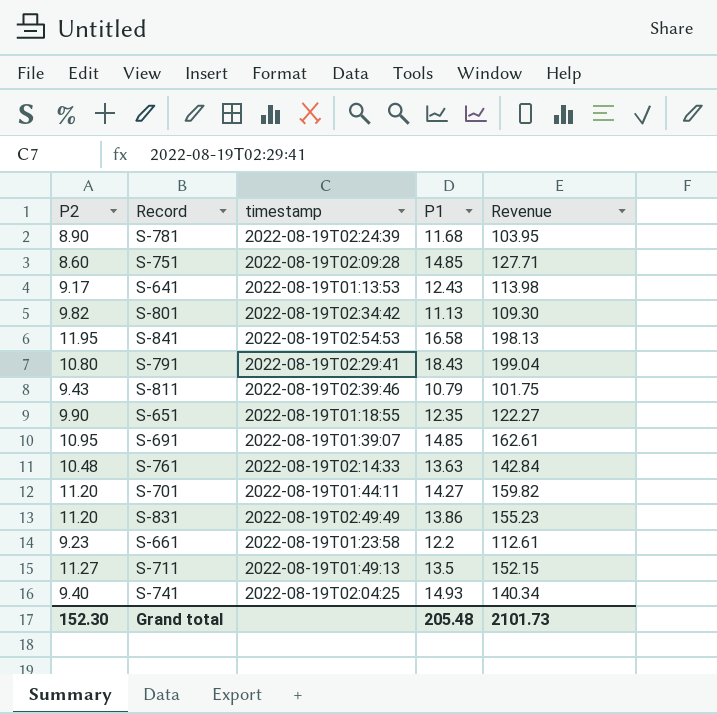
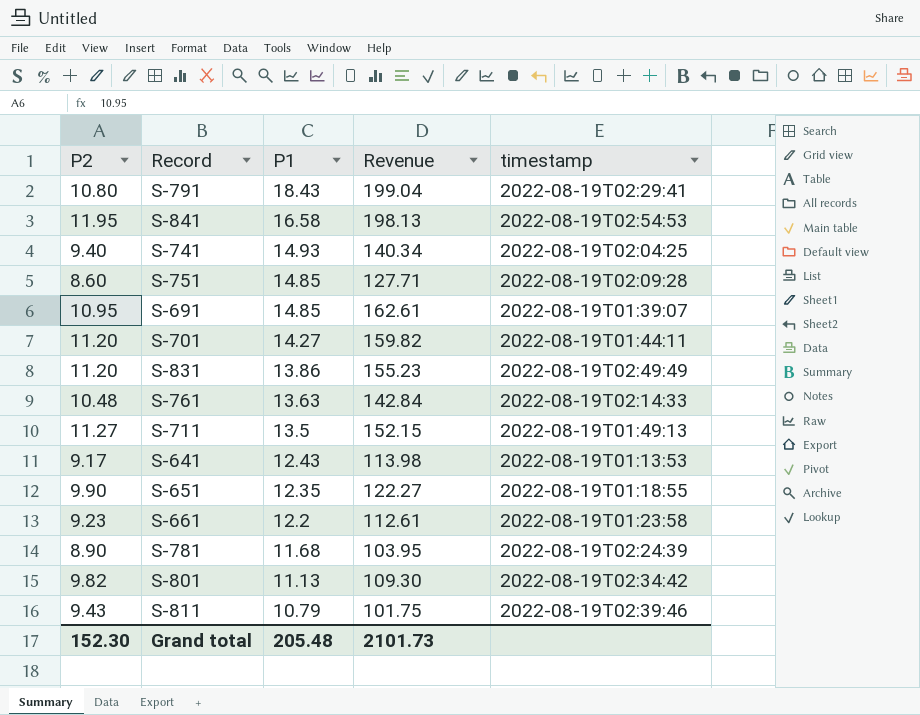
row order: none -> P1 descending
column timestamp | position: 3 -> 5

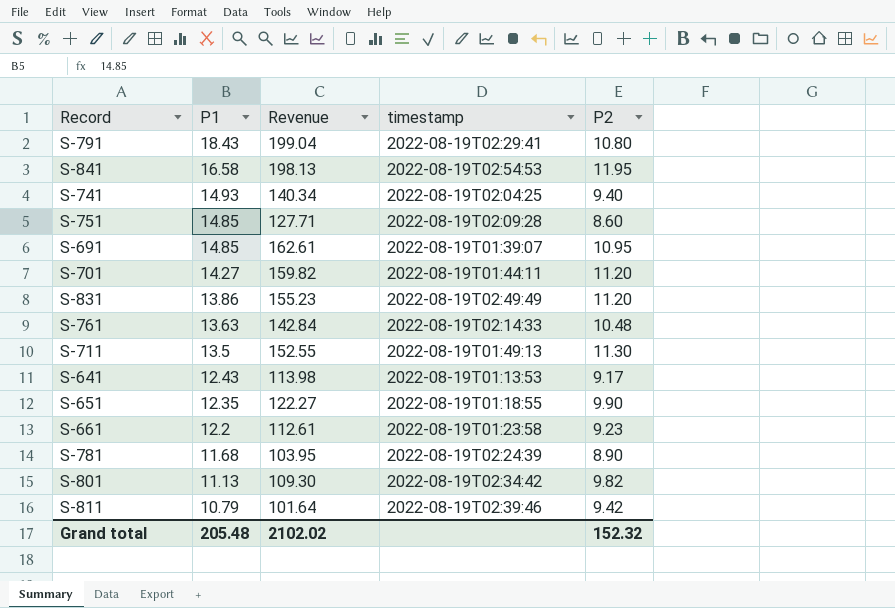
column P2 | position: 1 -> 5
S-711 | Revenue: 152.15 -> 152.55
S-711 | P2: 11.27 -> 11.30
S-811 | Revenue: 101.75 -> 101.64
S-811 | P2: 9.43 -> 9.42
Grand total | Revenue: 2101.73 -> 2102.02
Grand total | P2: 152.30 -> 152.32

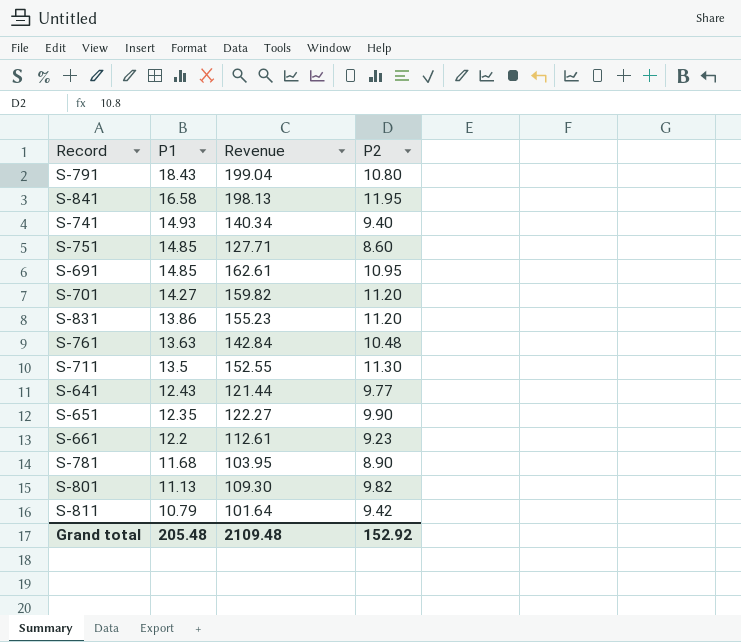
column timestamp | position: 4 -> none
S-641 | Revenue: 113.98 -> 121.44
S-641 | P2: 9.17 -> 9.77
Grand total | Revenue: 2102.02 -> 2109.48
Grand total | P2: 152.32 -> 152.92

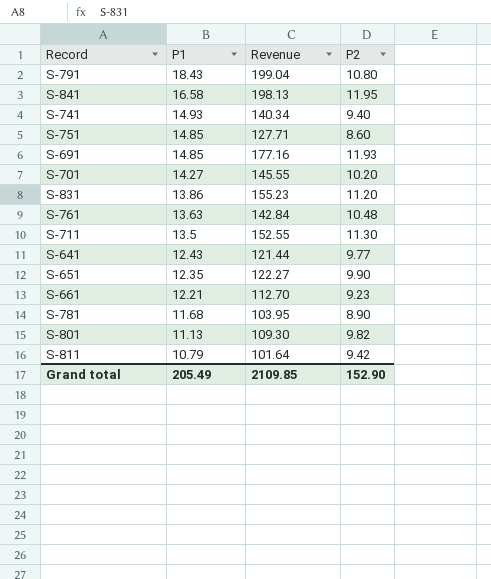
S-691 | Revenue: 162.61 -> 177.16
S-691 | P2: 10.95 -> 11.93
S-701 | Revenue: 159.82 -> 145.55
S-701 | P2: 11.20 -> 10.20
S-661 | P1: 12.2 -> 12.21
S-661 | Revenue: 112.61 -> 112.70
Grand total | P1: 205.48 -> 205.49
Grand total | Revenue: 2109.48 -> 2109.85
Grand total | P2: 152.92 -> 152.90

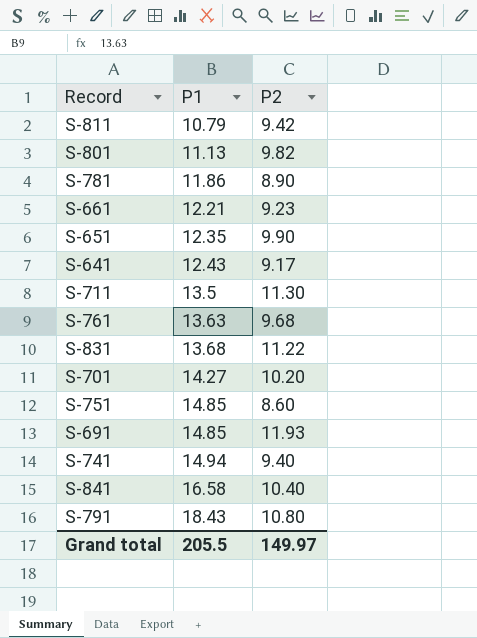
row order: P1 descending -> P1 ascending
column Revenue | formula: [P1] * [P2] -> none
S-781 | P1: 11.68 -> 11.86
S-641 | P2: 9.77 -> 9.17
S-761 | P2: 10.48 -> 9.68
S-831 | P1: 13.86 -> 13.68
S-831 | P2: 11.20 -> 11.22
S-741 | P1: 14.93 -> 14.94
S-841 | P2: 11.95 -> 10.40
Grand total | P1: 205.49 -> 205.5
Grand total | P2: 152.90 -> 149.97

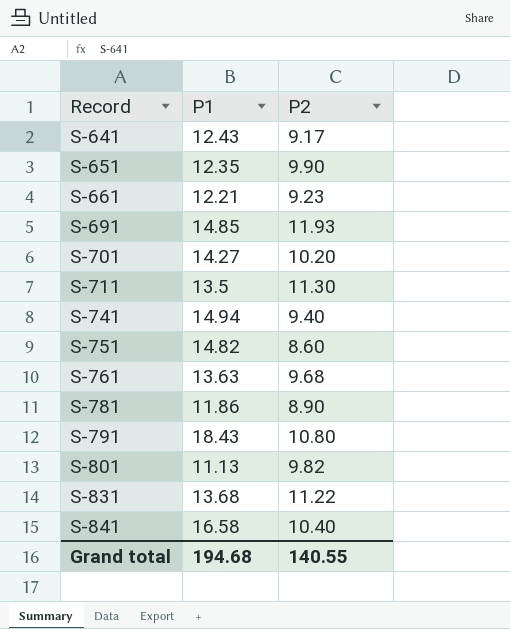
row order: P1 ascending -> Record ascending
row S-811: 10.79 | 9.42 -> none
S-751 | P1: 14.85 -> 14.82
Grand total | P1: 205.5 -> 194.68
Grand total | P2: 149.97 -> 140.55

